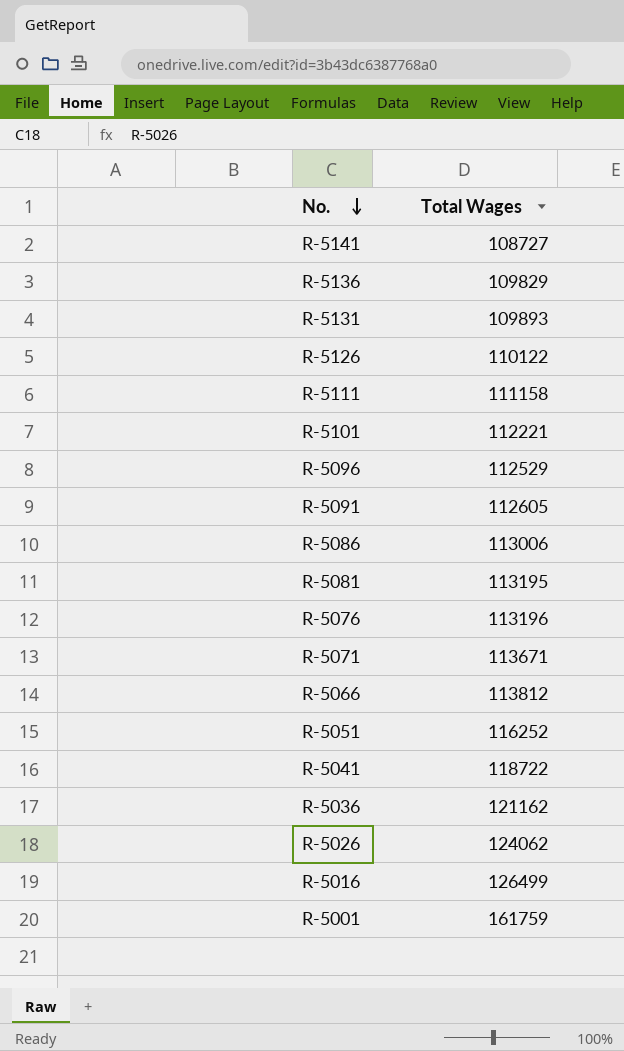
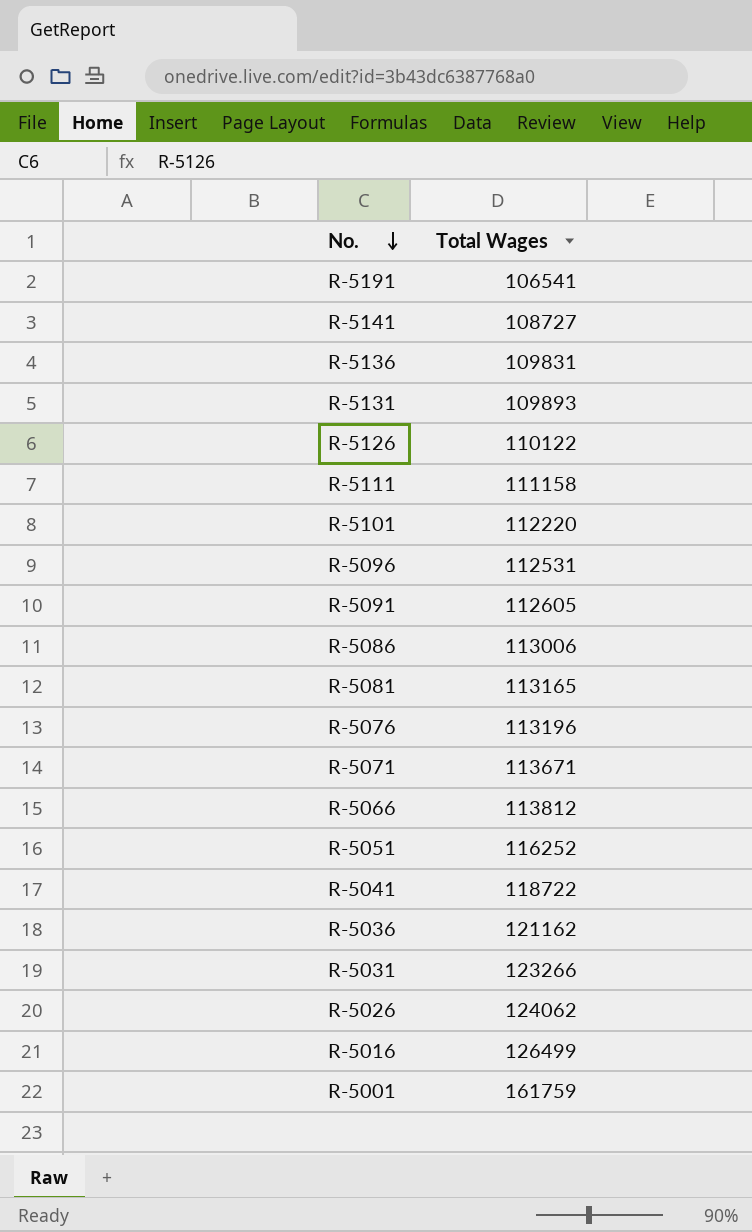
row R-5191: none -> 106541
R-5136 | Total Wages: 109829 -> 109831
R-5101 | Total Wages: 112221 -> 112220
R-5096 | Total Wages: 112529 -> 112531
R-5081 | Total Wages: 113195 -> 113165
row R-5031: none -> 123266

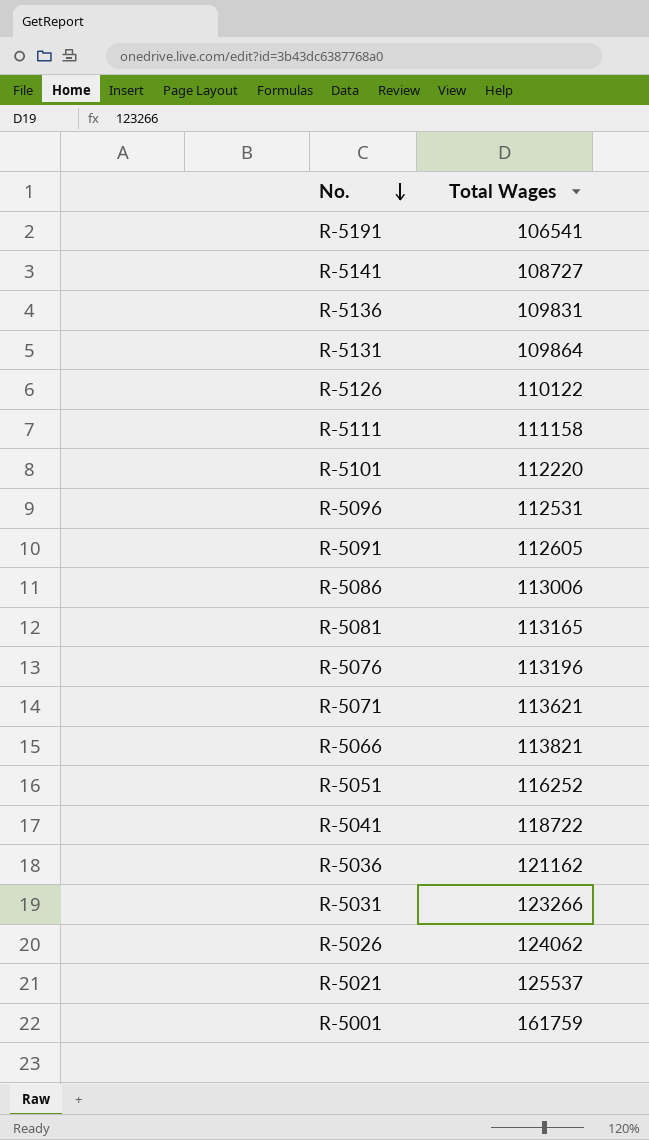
row R-5016: 126499 -> none
R-5131 | Total Wages: 109893 -> 109864
R-5071 | Total Wages: 113671 -> 113621
R-5066 | Total Wages: 113812 -> 113821
row R-5021: none -> 125537

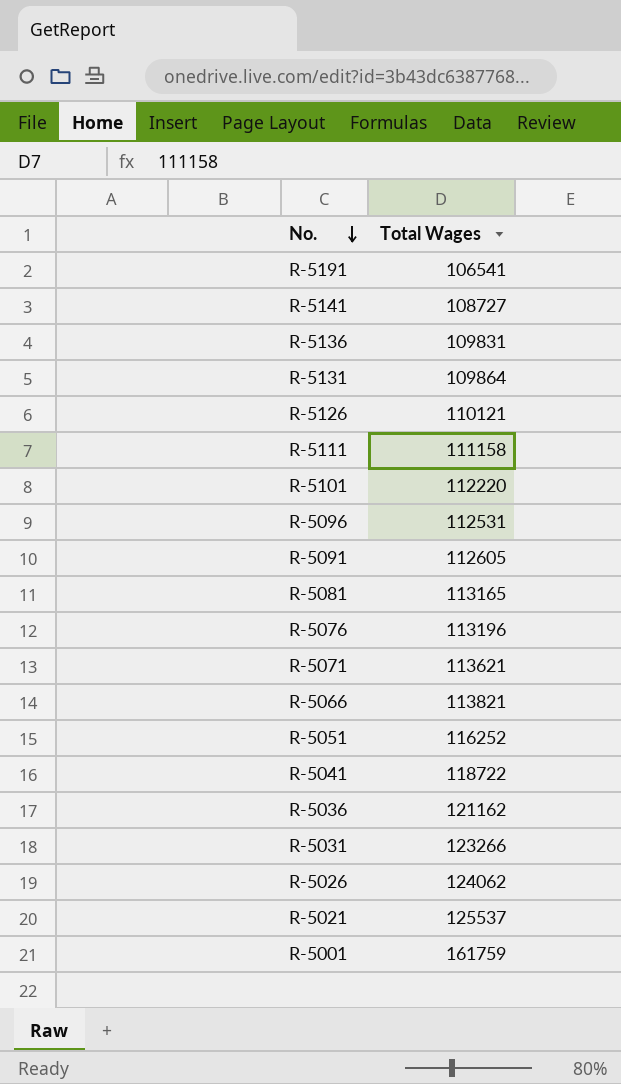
row R-5086: 113006 -> none
R-5126 | Total Wages: 110122 -> 110121

